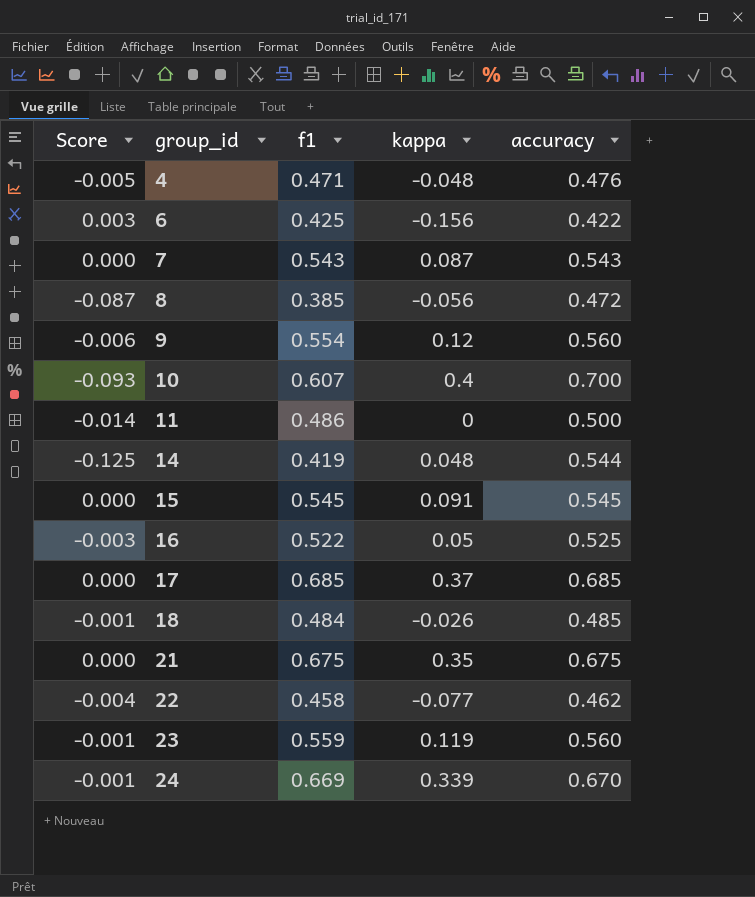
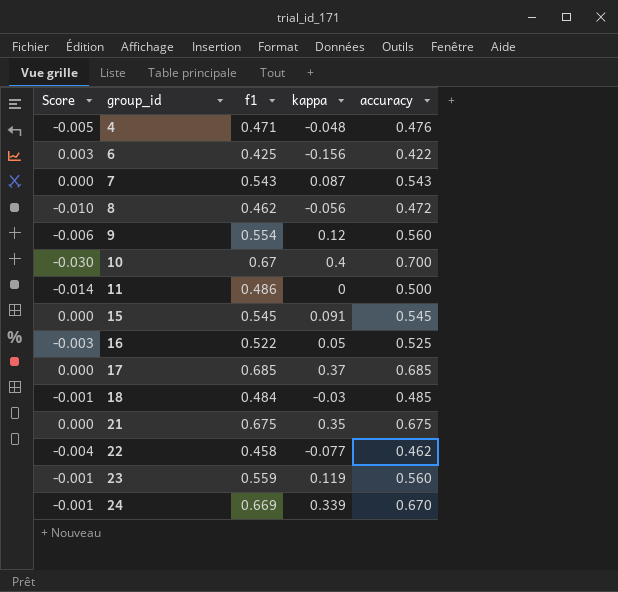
row 14: -0.125 | 0.419 | 0.048 | 0.544 -> none
8 | Score: -0.087 -> -0.010
8 | f1: 0.385 -> 0.462
10 | Score: -0.093 -> -0.030
10 | f1: 0.607 -> 0.67
18 | kappa: -0.026 -> -0.03

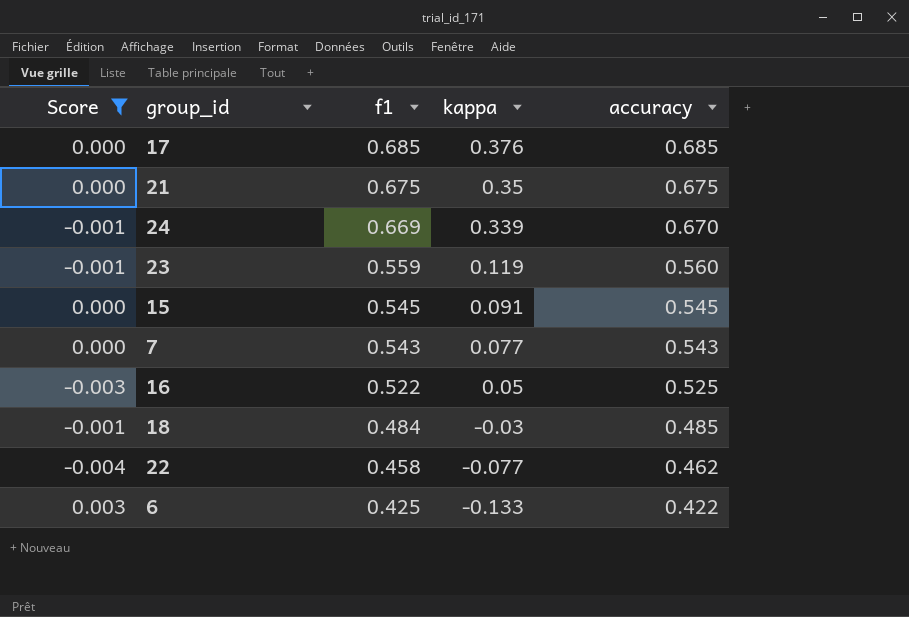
filter: none -> Score >= -0.004
row order: group_id ascending -> f1 descending
17 | kappa: 0.37 -> 0.376
7 | kappa: 0.087 -> 0.077
6 | kappa: -0.156 -> -0.133

